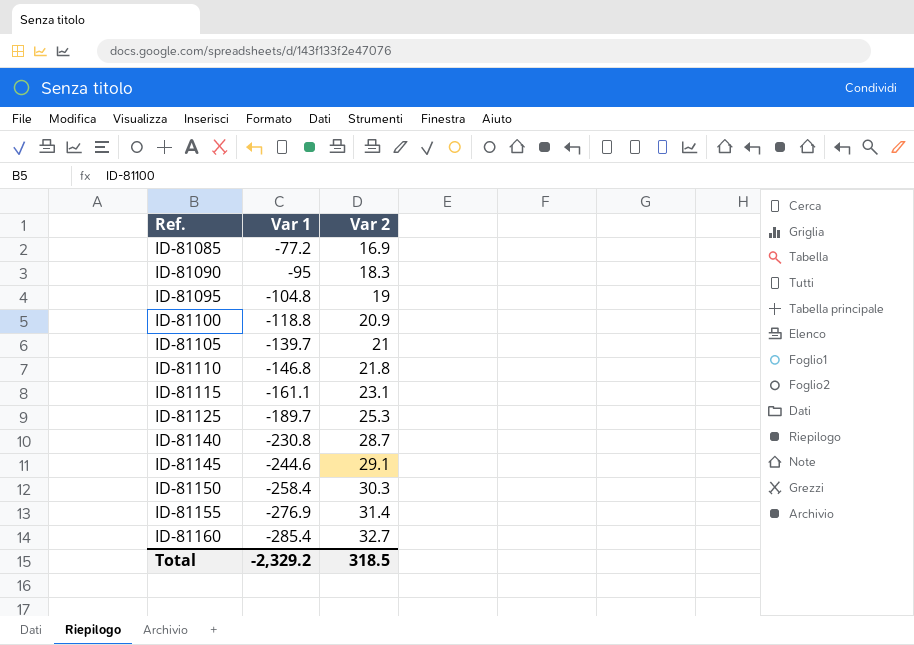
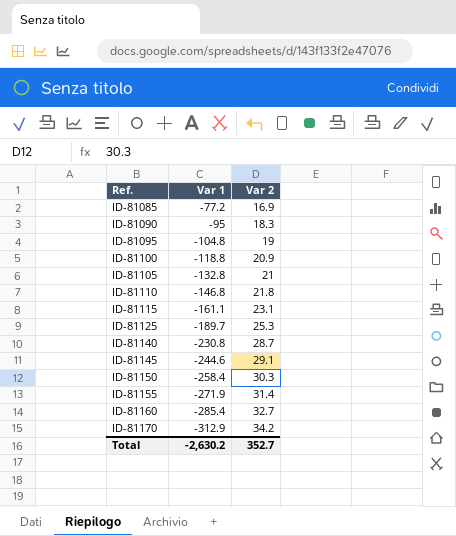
ID-81105 | Var 1: -139.7 -> -132.8
ID-81155 | Var 1: -276.9 -> -271.9
row ID-81170: none -> -312.9 | 34.2
Total | Var 1: -2,329.2 -> -2,630.2
Total | Var 2: 318.5 -> 352.7

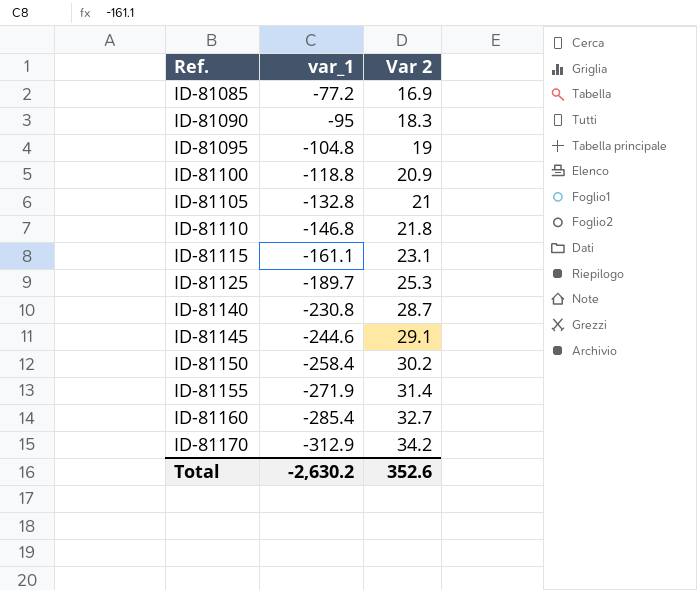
column name: Var 1 -> var_1
ID-81150 | Var 2: 30.3 -> 30.2
Total | Var 2: 352.7 -> 352.6

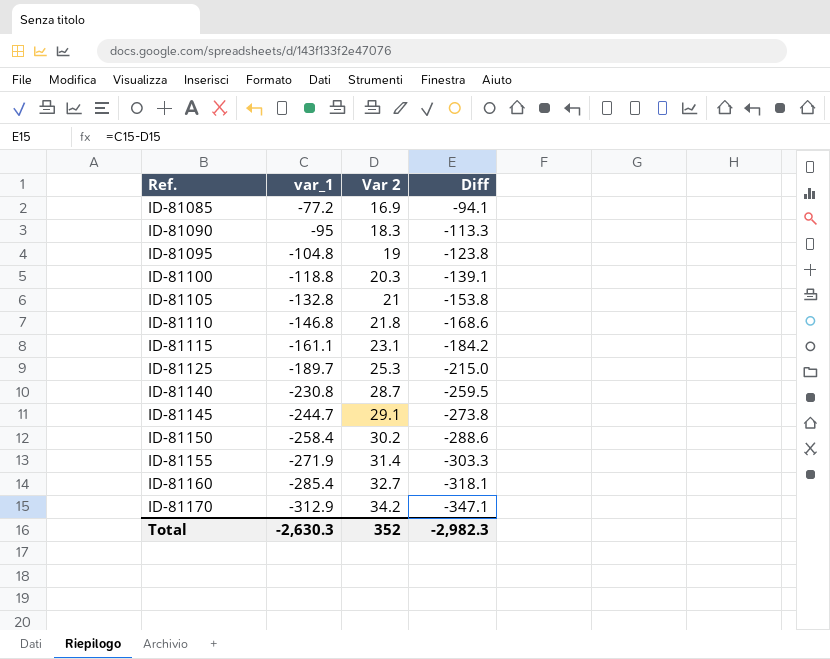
column Diff | formula: none -> [var_1] - [Var 2]
ID-81100 | Var 2: 20.9 -> 20.3
ID-81145 | var_1: -244.6 -> -244.7
Total | var_1: -2,630.2 -> -2,630.3
Total | Var 2: 352.6 -> 352

